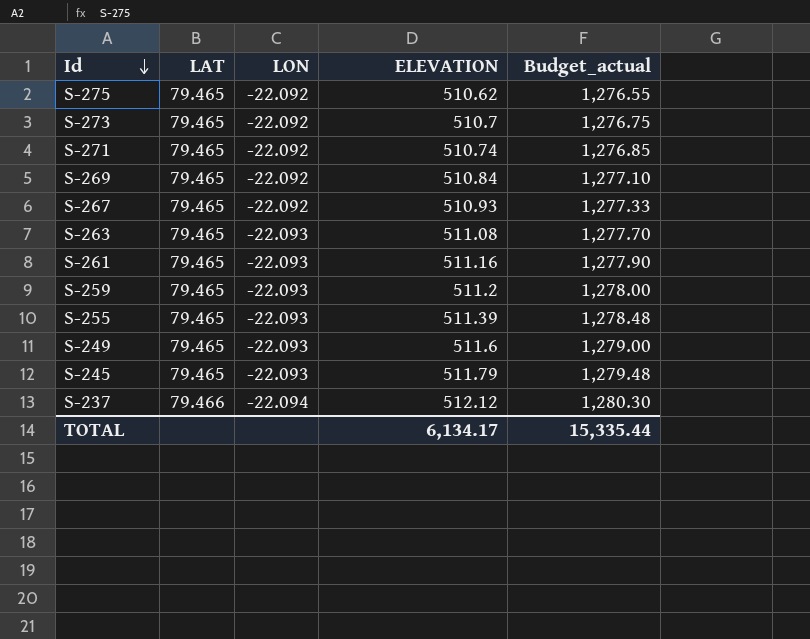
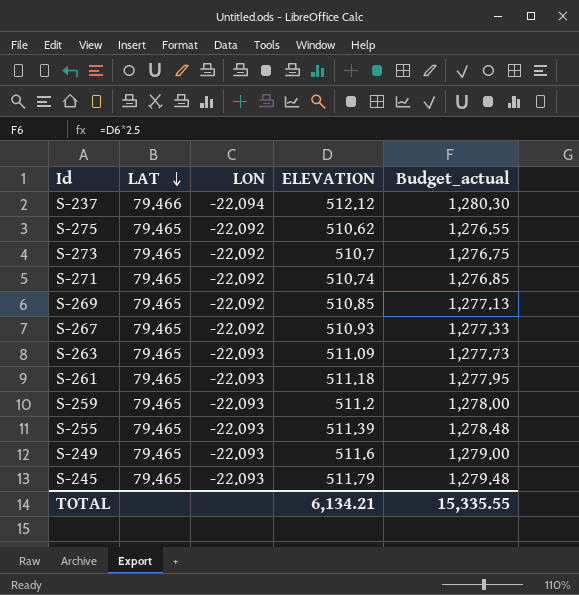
row order: Id descending -> LAT descending
S-269 | ELEVATION: 510.84 -> 510.85
S-269 | Budget_actual: 1,277.10 -> 1,277.13
S-263 | ELEVATION: 511.08 -> 511.09
S-263 | Budget_actual: 1,277.70 -> 1,277.73
S-261 | ELEVATION: 511.16 -> 511.18
S-261 | Budget_actual: 1,277.90 -> 1,277.95
TOTAL | ELEVATION: 6,134.17 -> 6,134.21
TOTAL | Budget_actual: 15,335.44 -> 15,335.55

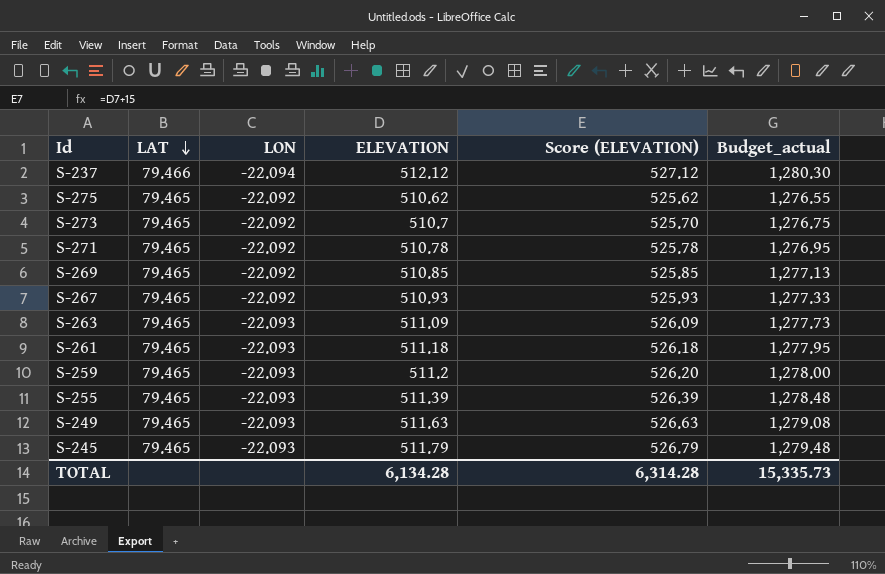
column Score (ELEVATION) | formula: none -> [ELEVATION] + 15
S-271 | ELEVATION: 510.74 -> 510.78
S-271 | Budget_actual: 1,276.85 -> 1,276.95
S-249 | ELEVATION: 511.6 -> 511.63
S-249 | Budget_actual: 1,279.00 -> 1,279.08
TOTAL | ELEVATION: 6,134.21 -> 6,134.28
TOTAL | Budget_actual: 15,335.55 -> 15,335.73

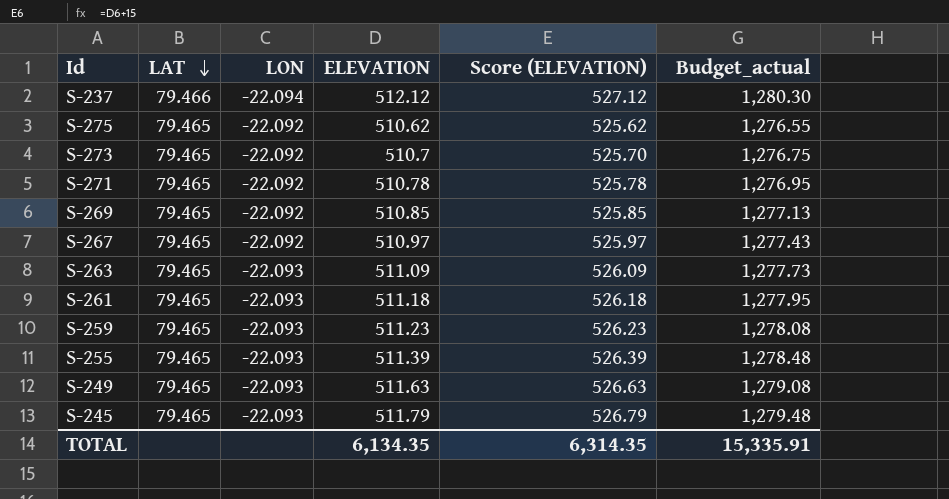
S-267 | ELEVATION: 510.93 -> 510.97
S-267 | Score (ELEVATION): 525.93 -> 525.97
S-267 | Budget_actual: 1,277.33 -> 1,277.43
S-259 | ELEVATION: 511.2 -> 511.23
S-259 | Score (ELEVATION): 526.20 -> 526.23
S-259 | Budget_actual: 1,278.00 -> 1,278.08
TOTAL | ELEVATION: 6,134.28 -> 6,134.35
TOTAL | Score (ELEVATION): 6,314.28 -> 6,314.35
TOTAL | Budget_actual: 15,335.73 -> 15,335.91

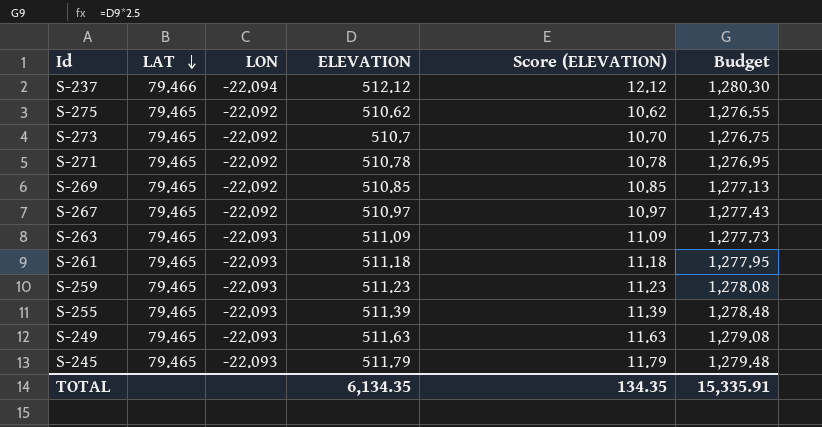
column Score (ELEVATION) | formula: [ELEVATION] + 15 -> [ELEVATION] - 500
column name: Budget_actual -> Budget
TOTAL | Score (ELEVATION): 6,314.35 -> 134.35

